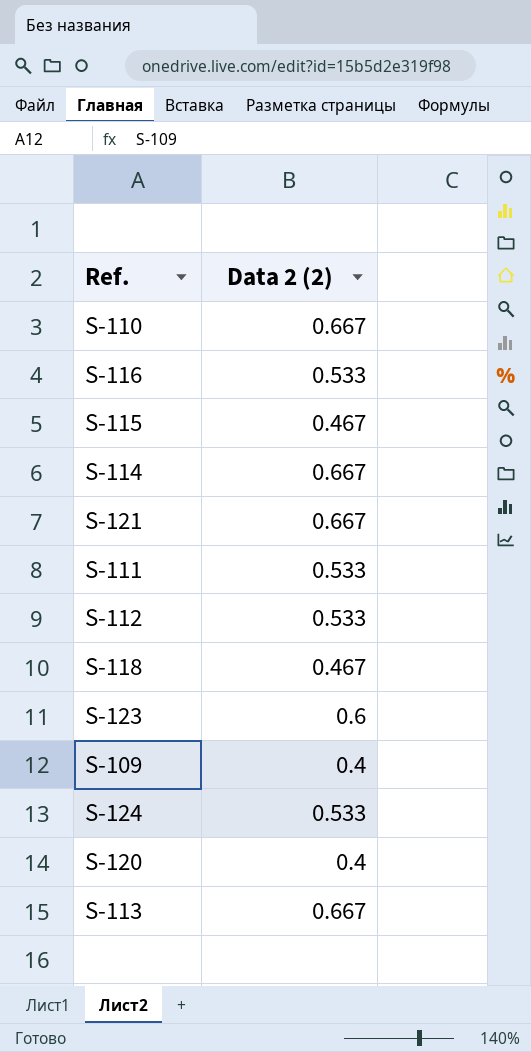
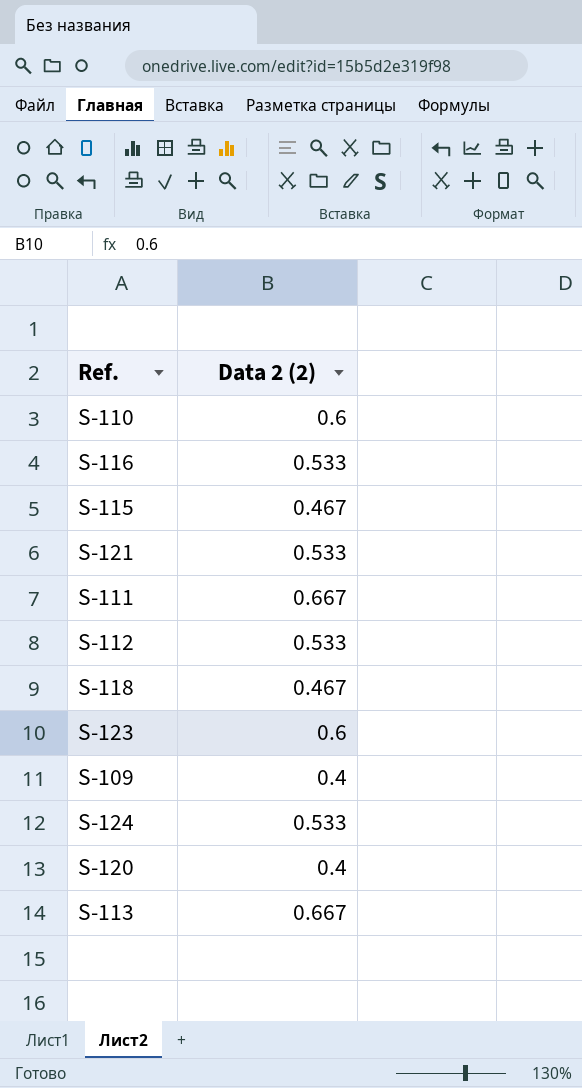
row S-114: 0.667 -> none
S-110 | Data 2 (2): 0.667 -> 0.6
S-121 | Data 2 (2): 0.667 -> 0.533
S-111 | Data 2 (2): 0.533 -> 0.667

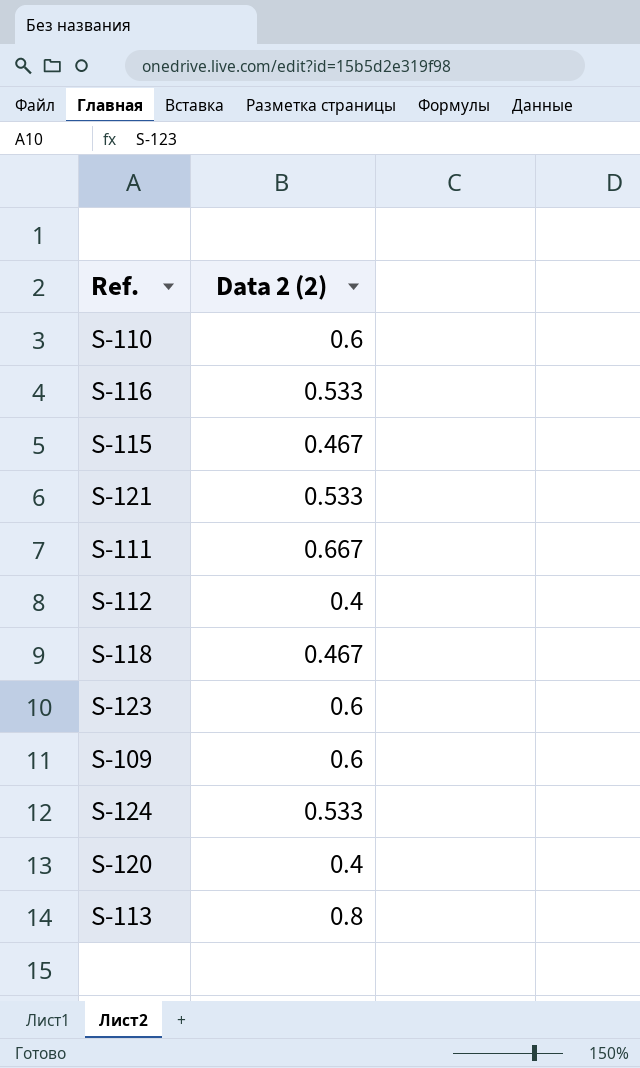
S-112 | Data 2 (2): 0.533 -> 0.4
S-109 | Data 2 (2): 0.4 -> 0.6
S-113 | Data 2 (2): 0.667 -> 0.8

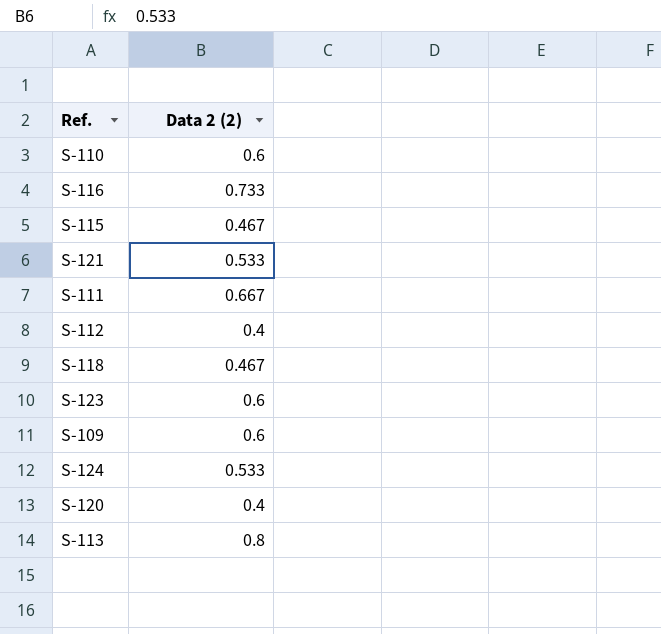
S-116 | Data 2 (2): 0.533 -> 0.733

